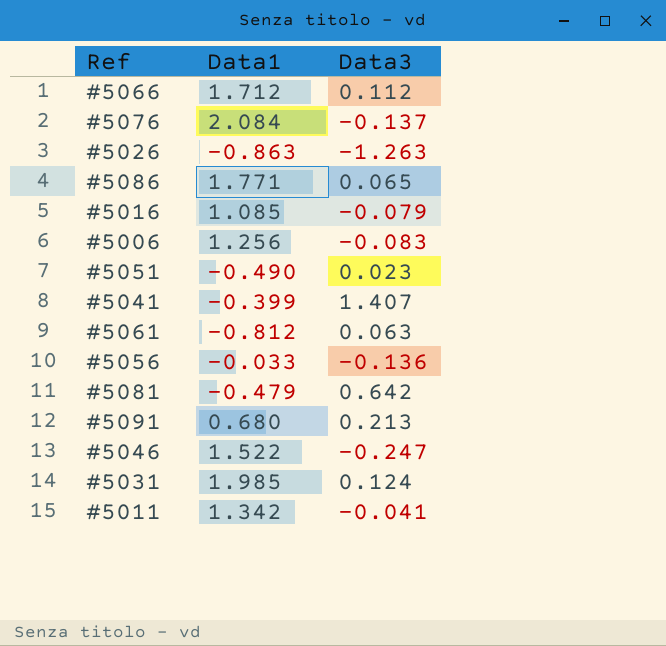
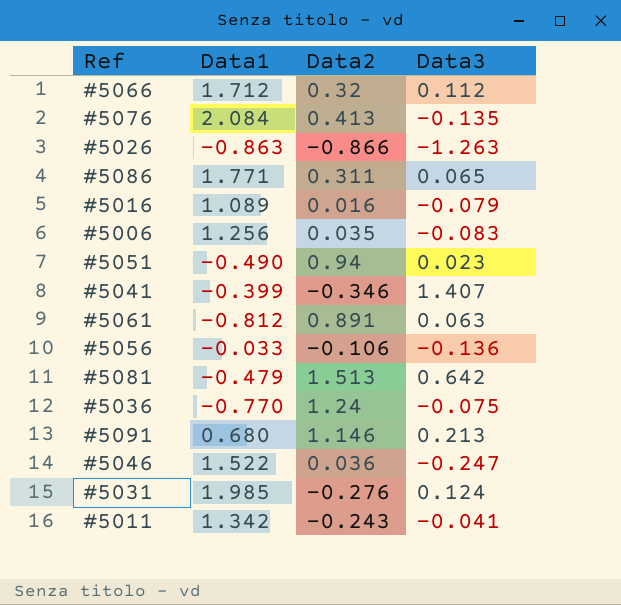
column Data2 | position: none -> 3
#5076 | Data3: -0.137 -> -0.135
#5016 | Data1: 1.085 -> 1.089
row #5036: none -> -0.770 | 1.24 | -0.075

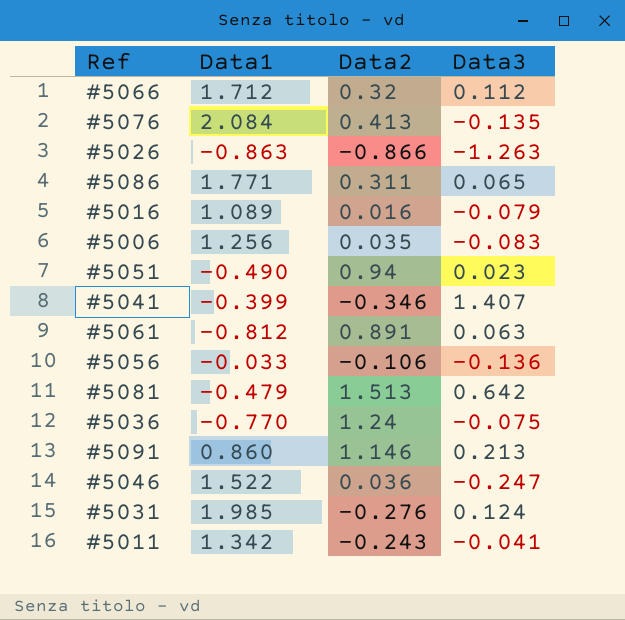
#5091 | Data1: 0.680 -> 0.860

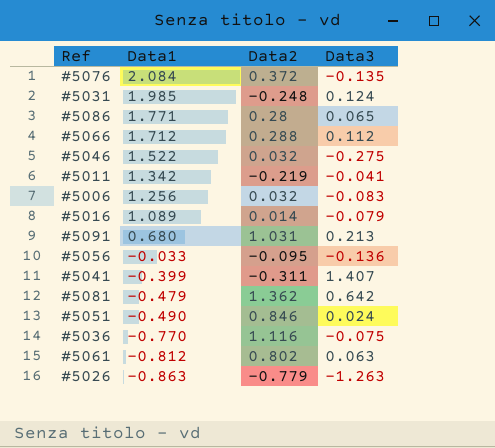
row order: none -> Data1 descending
#5076 | Data2: 0.413 -> 0.372
#5031 | Data2: -0.276 -> -0.248
#5086 | Data2: 0.311 -> 0.28
#5066 | Data2: 0.32 -> 0.288
#5046 | Data2: 0.036 -> 0.032
#5046 | Data3: -0.247 -> -0.275
#5011 | Data2: -0.243 -> -0.219
#5006 | Data2: 0.035 -> 0.032
#5016 | Data2: 0.016 -> 0.014
#5091 | Data1: 0.860 -> 0.680
#5091 | Data2: 1.146 -> 1.031
#5056 | Data2: -0.106 -> -0.095
#5041 | Data2: -0.346 -> -0.311
#5081 | Data2: 1.513 -> 1.362
#5051 | Data2: 0.94 -> 0.846
#5051 | Data3: 0.023 -> 0.024
#5036 | Data2: 1.24 -> 1.116
#5061 | Data2: 0.891 -> 0.802
#5026 | Data2: -0.866 -> -0.779

